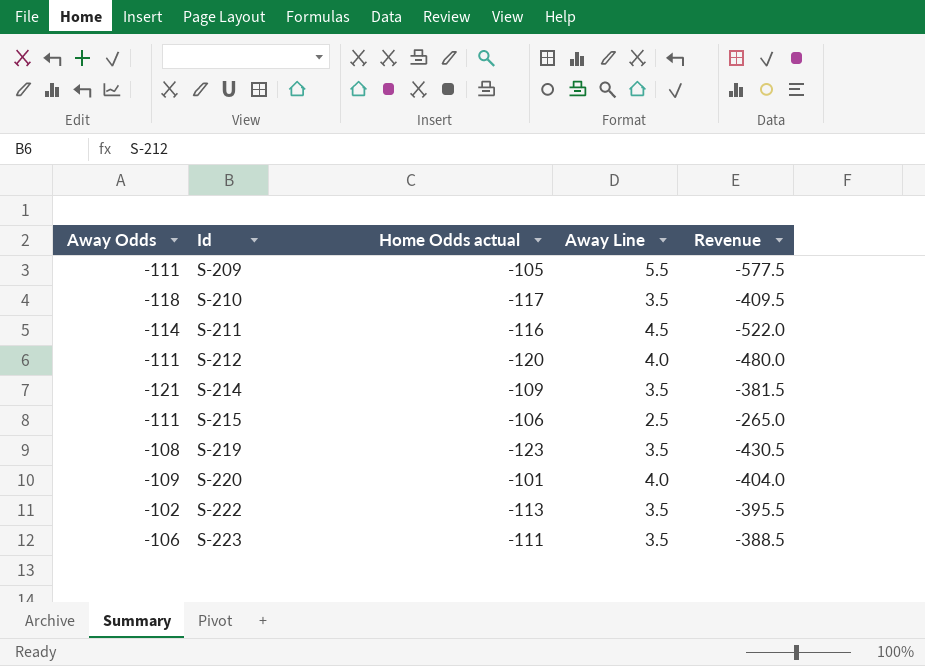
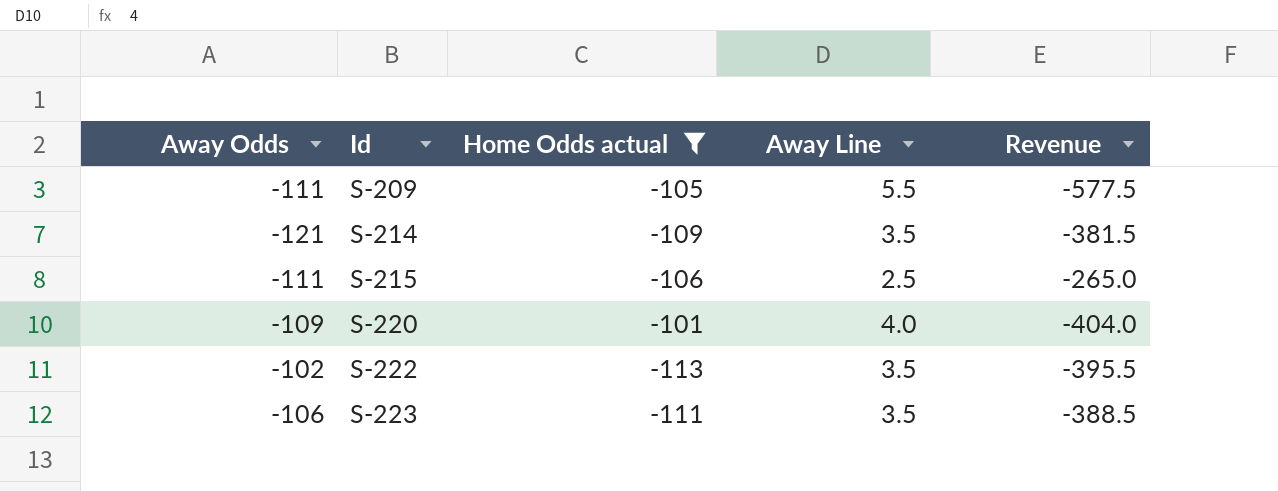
filter: none -> Home Odds actual >= -113

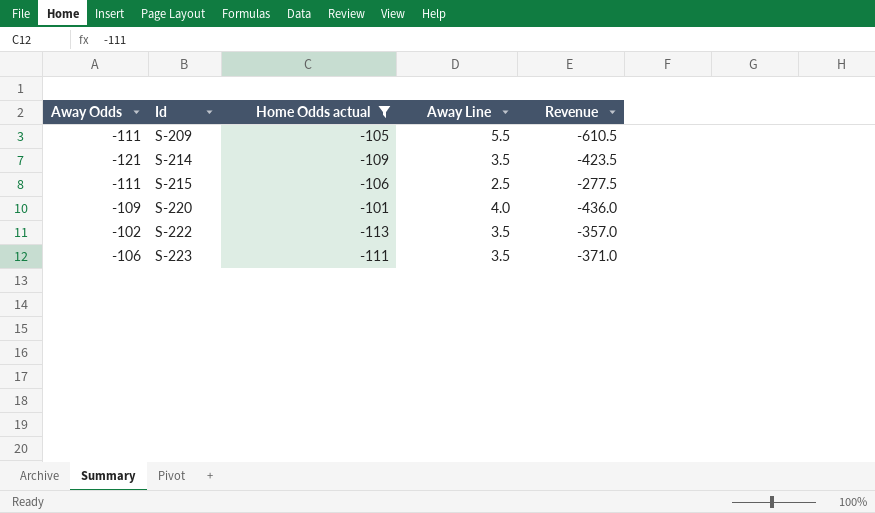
column Revenue | formula: [Home Odds actual] * [Away Line] -> [Away Odds] * [Away Line]

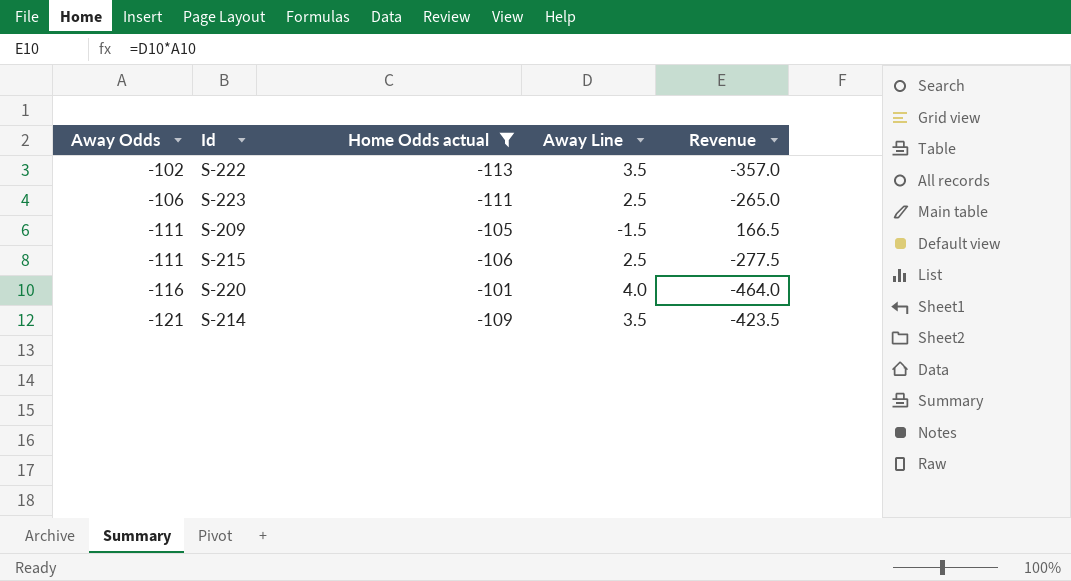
row order: Id ascending -> Away Odds descending
S-223 | Away Line: 3.5 -> 2.5
S-223 | Revenue: -371.0 -> -265.0
S-209 | Away Line: 5.5 -> -1.5
S-209 | Revenue: -610.5 -> 166.5
S-220 | Away Odds: -109 -> -116
S-220 | Revenue: -436.0 -> -464.0

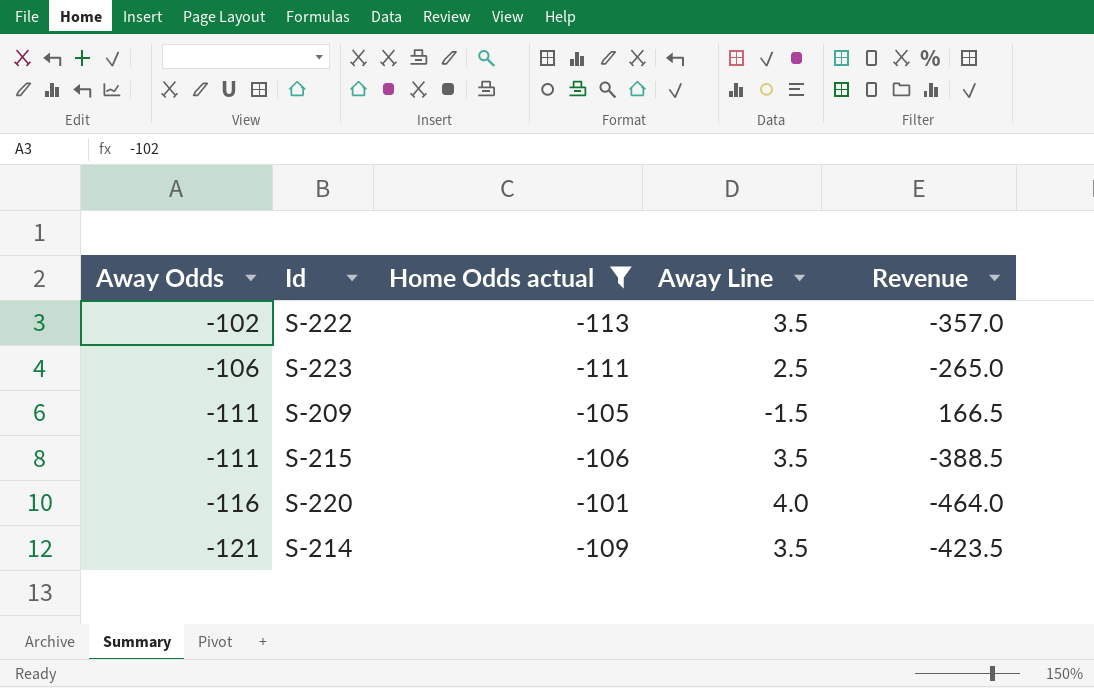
S-215 | Away Line: 2.5 -> 3.5
S-215 | Revenue: -277.5 -> -388.5

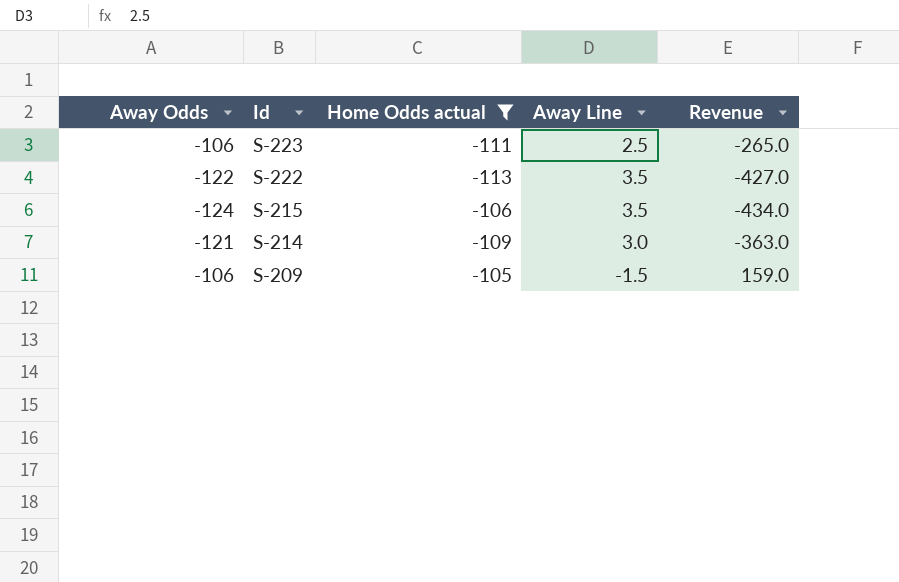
row order: Away Odds descending -> Id descending
row S-220: -116 | -101 | 4.0 | -464.0 -> none
S-222 | Away Odds: -102 -> -122
S-222 | Revenue: -357.0 -> -427.0
S-215 | Away Odds: -111 -> -124
S-215 | Revenue: -388.5 -> -434.0
S-214 | Away Line: 3.5 -> 3.0
S-214 | Revenue: -423.5 -> -363.0
S-209 | Away Odds: -111 -> -106
S-209 | Revenue: 166.5 -> 159.0

